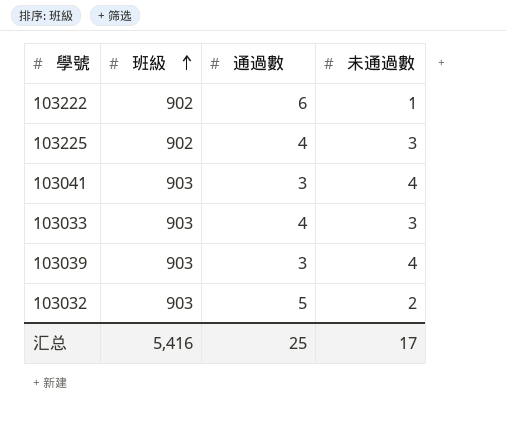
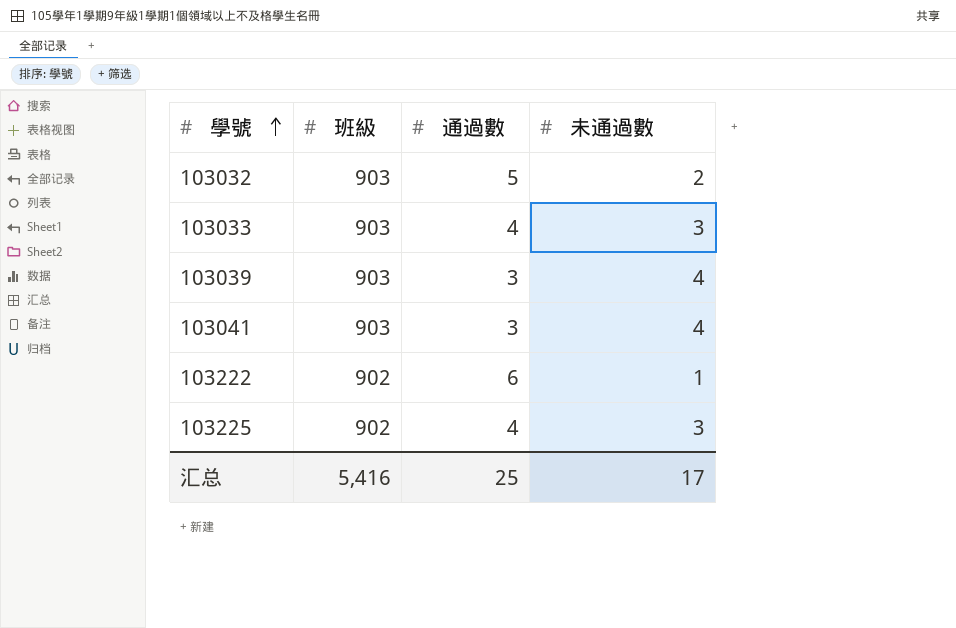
row order: 班級 ascending -> 學號 ascending

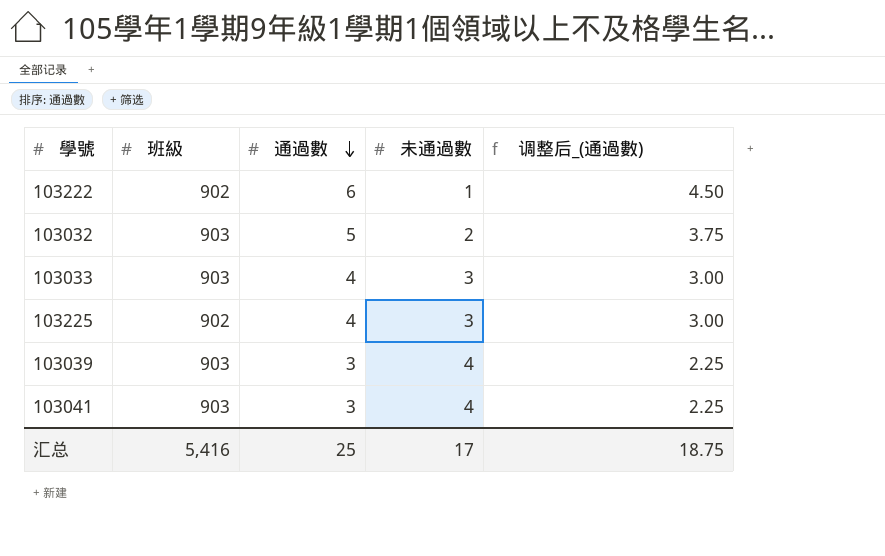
row order: 學號 ascending -> 通過數 descending
column 调整后_(通過數) | formula: none -> [通過數] * 0.75

